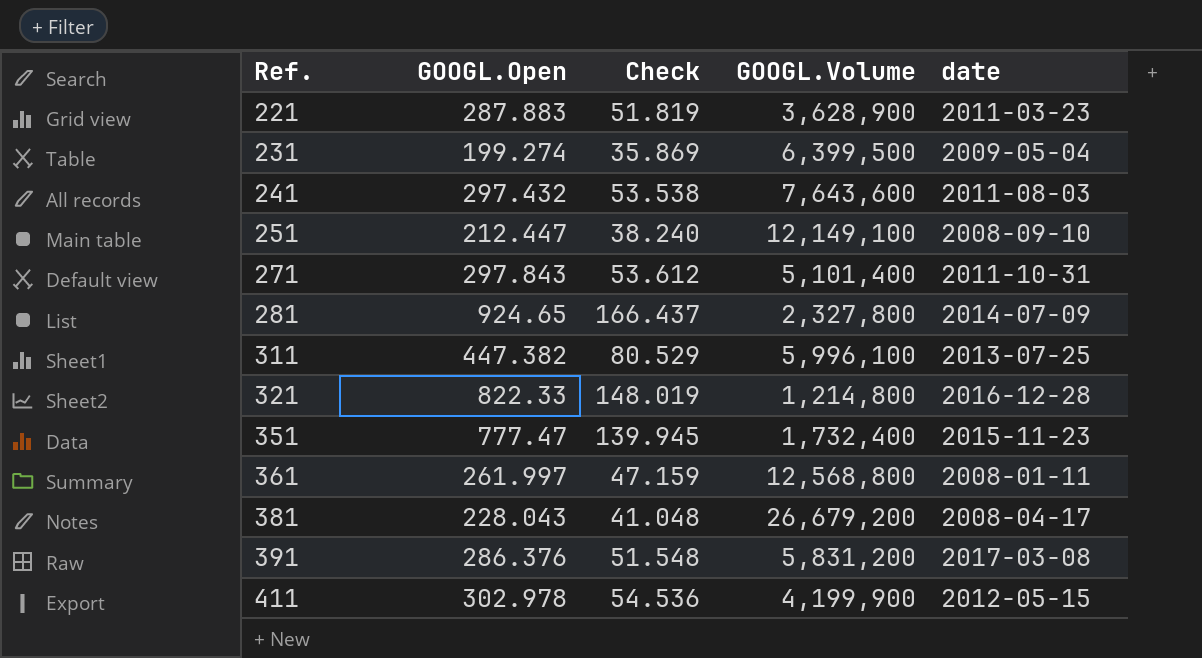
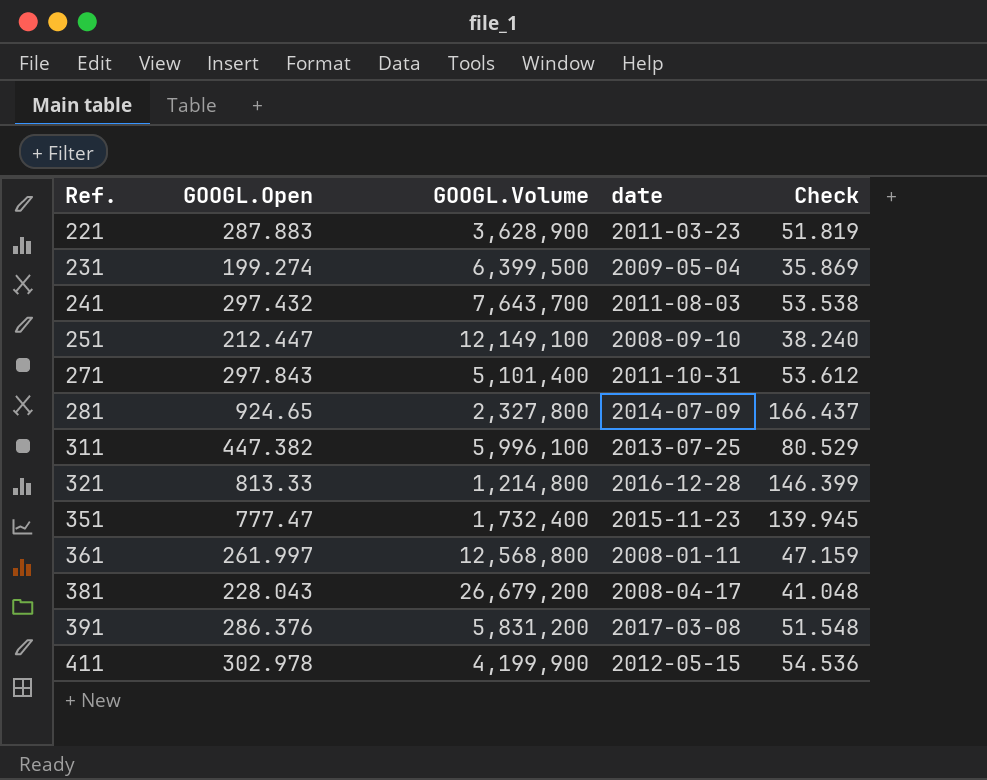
column Check | position: 3 -> 5
241 | GOOGL.Volume: 7,643,600 -> 7,643,700
321 | GOOGL.Open: 822.33 -> 813.33
321 | Check: 148.019 -> 146.399

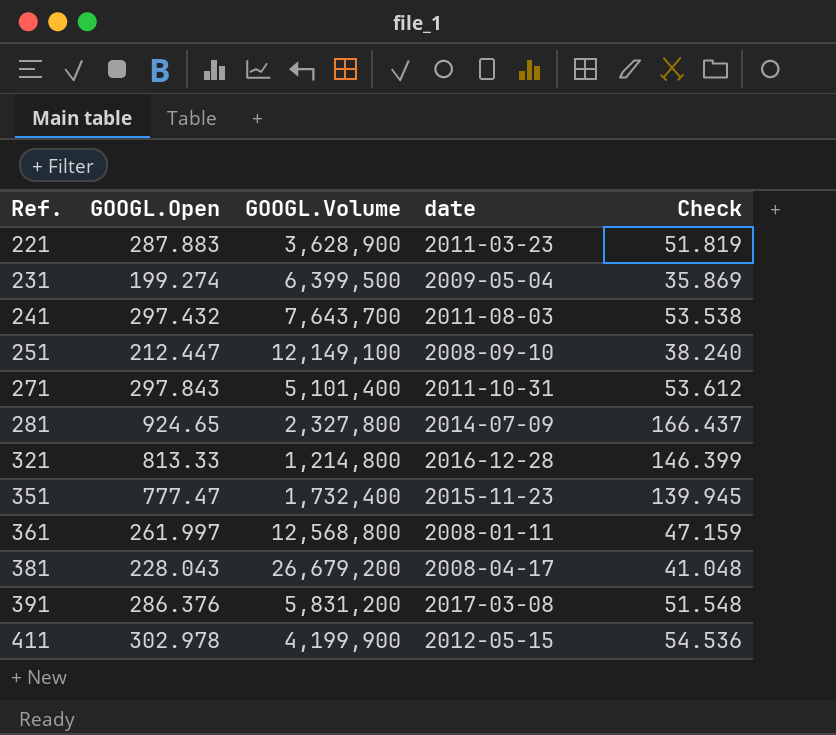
row 311: 447.382 | 5,996,100 | 2013-07-25 | 80.529 -> none

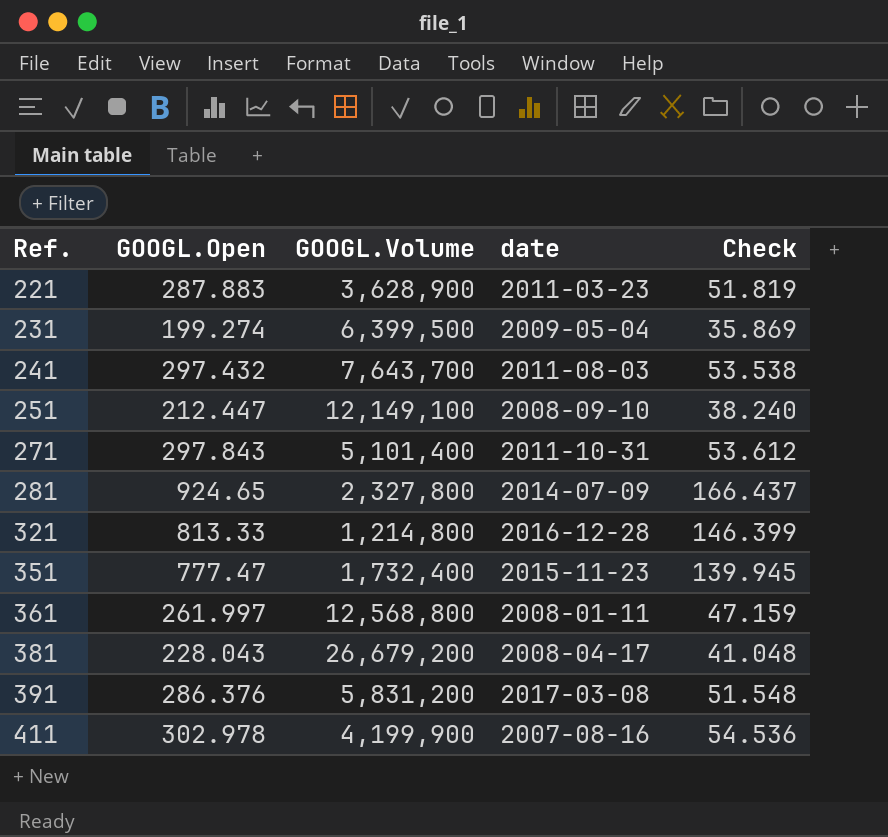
411 | date: 2012-05-15 -> 2007-08-16

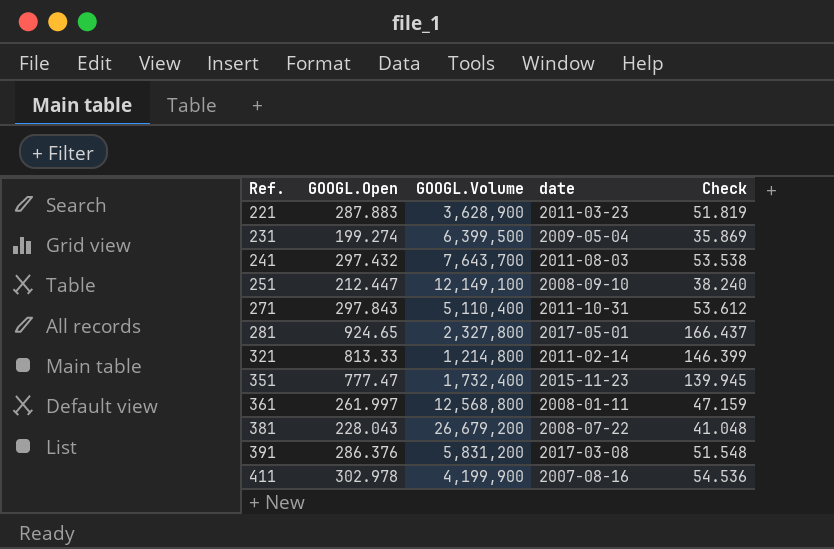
271 | GOOGL.Volume: 5,101,400 -> 5,110,400
281 | date: 2014-07-09 -> 2017-05-01
321 | date: 2016-12-28 -> 2011-02-14
381 | date: 2008-04-17 -> 2008-07-22

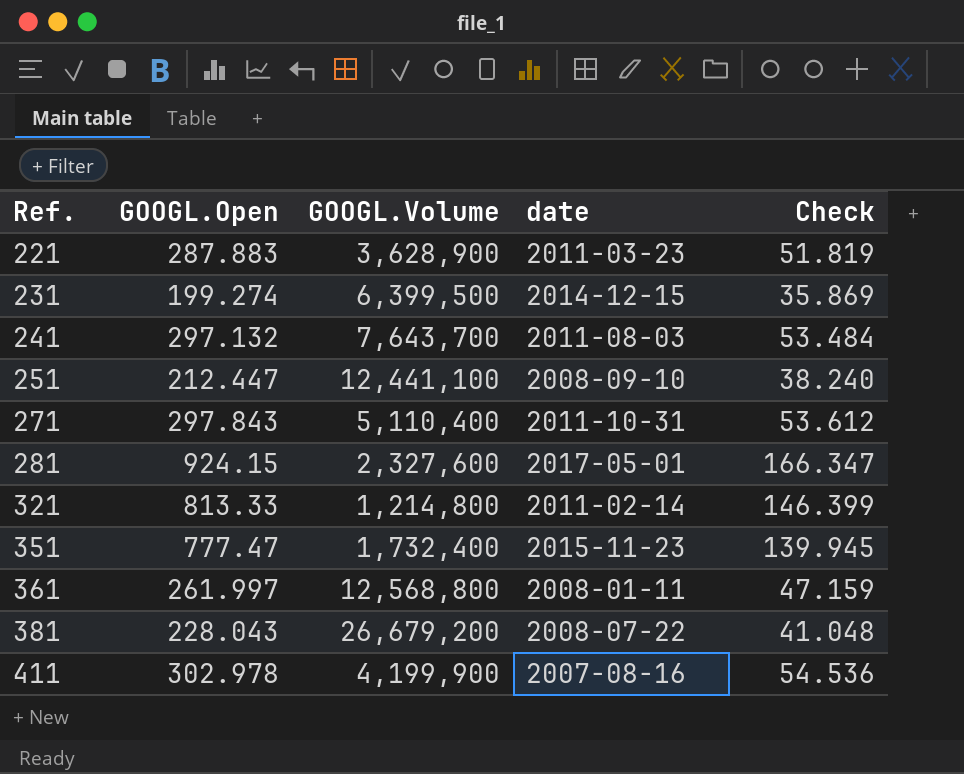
row 391: 286.376 | 5,831,200 | 2017-03-08 | 51.548 -> none
231 | date: 2009-05-04 -> 2014-12-15
241 | GOOGL.Open: 297.432 -> 297.132
241 | Check: 53.538 -> 53.484
251 | GOOGL.Volume: 12,149,100 -> 12,441,100
281 | GOOGL.Open: 924.65 -> 924.15
281 | GOOGL.Volume: 2,327,800 -> 2,327,600
281 | Check: 166.437 -> 166.347

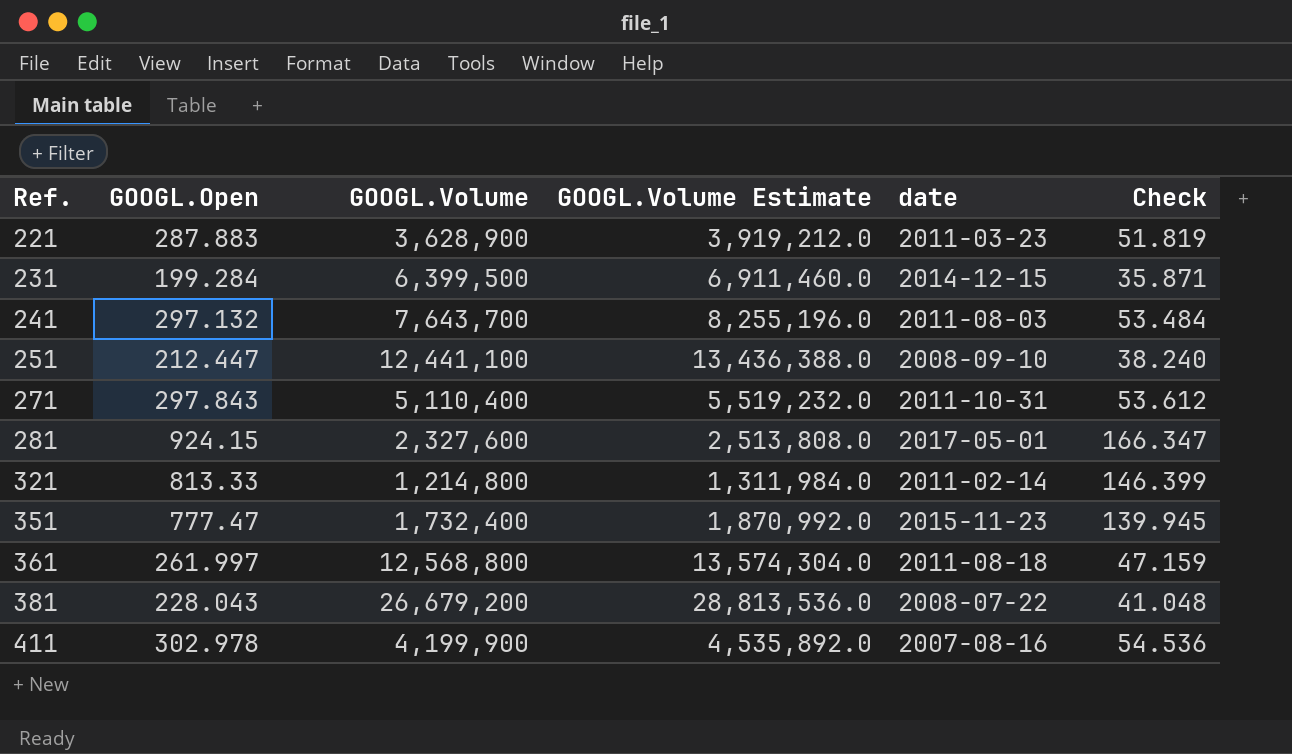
column GOOGL.Volume Estimate | formula: none -> [GOOGL.Volume] * 1.08
231 | GOOGL.Open: 199.274 -> 199.284
231 | Check: 35.869 -> 35.871
361 | date: 2008-01-11 -> 2011-08-18

